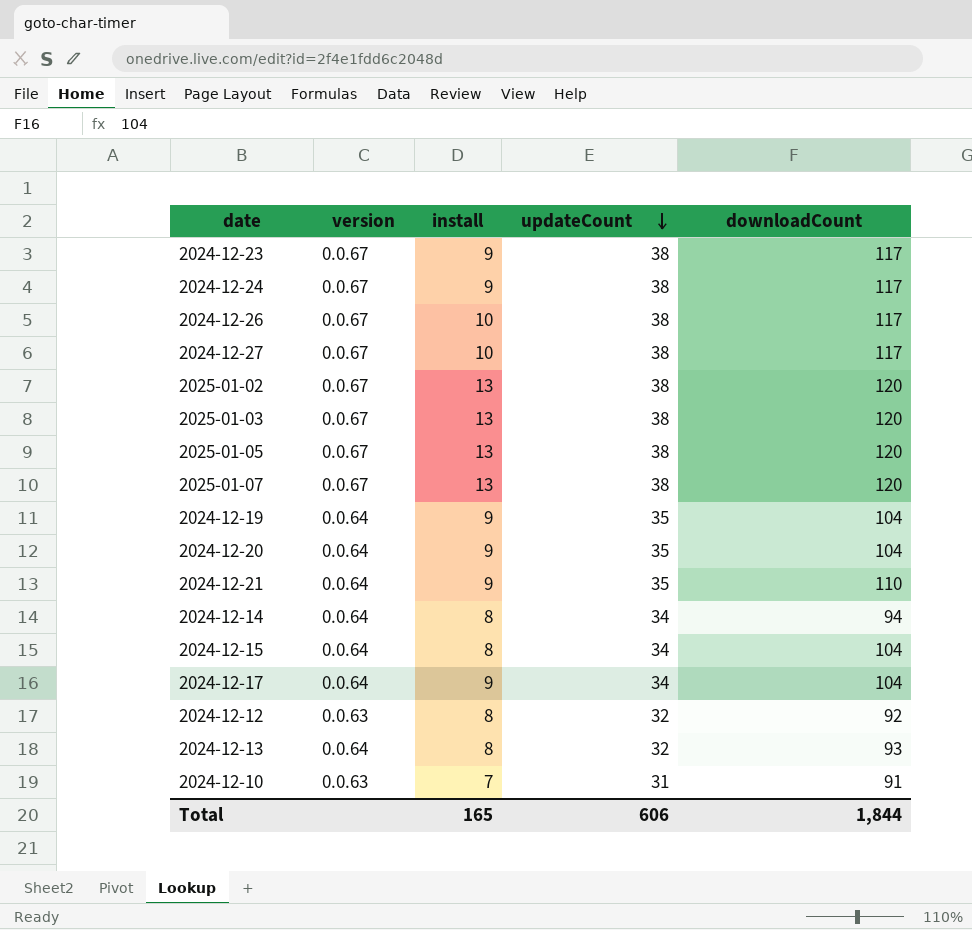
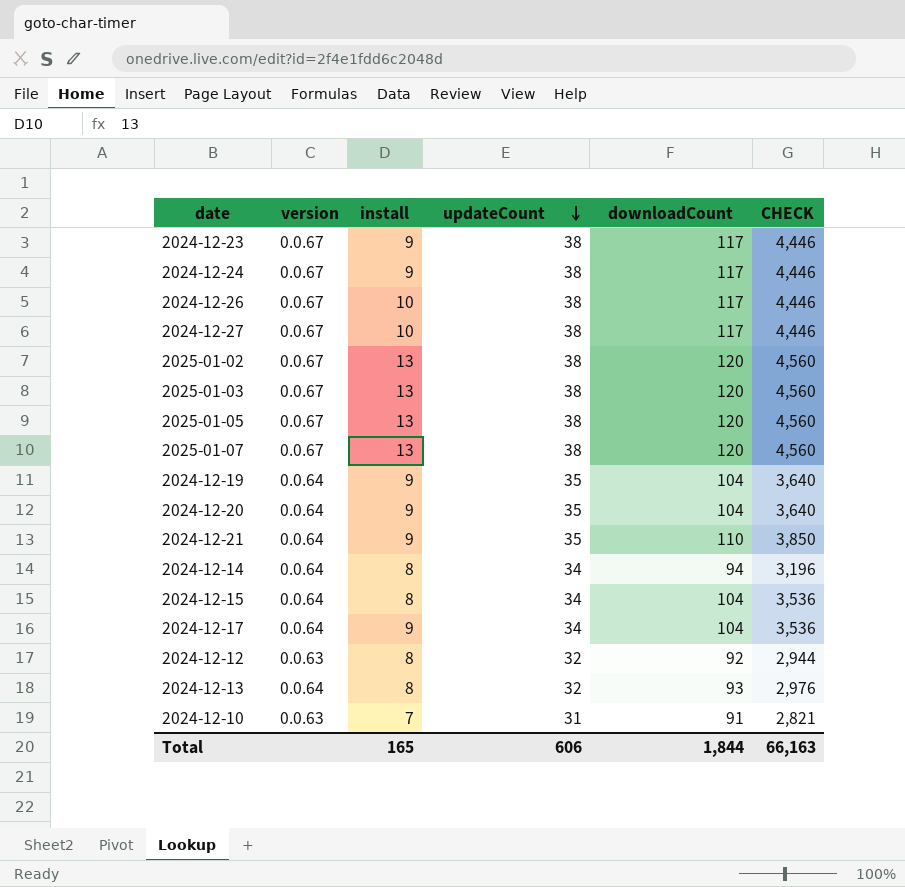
column CHECK | formula: none -> [updateCount] * [downloadCount]

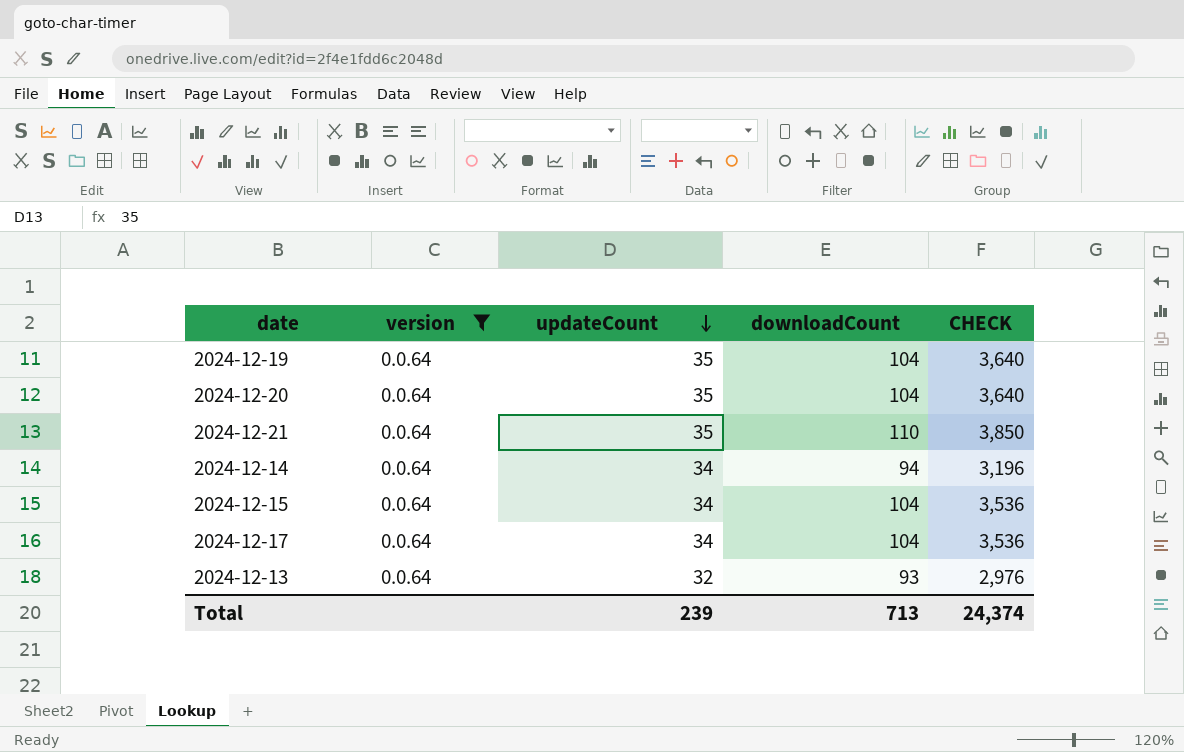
filter: none -> version = 0.0.64
column install | position: 3 -> none
Total | updateCount: 606 -> 239
Total | downloadCount: 1,844 -> 713
Total | CHECK: 66,163 -> 24,374

